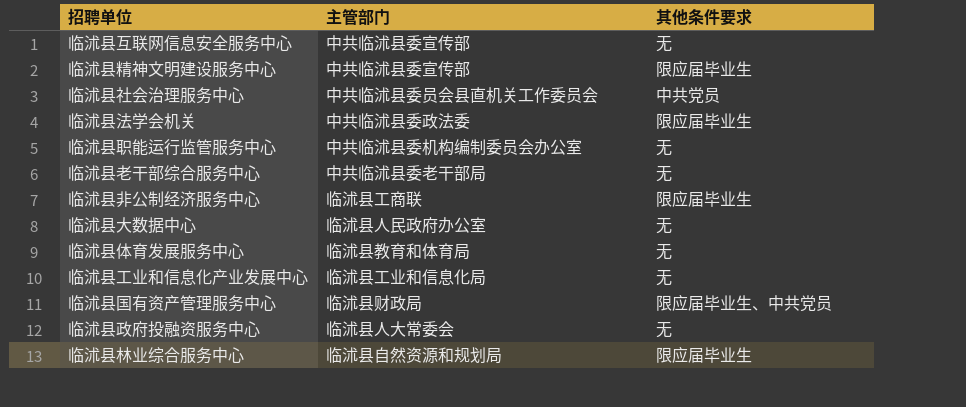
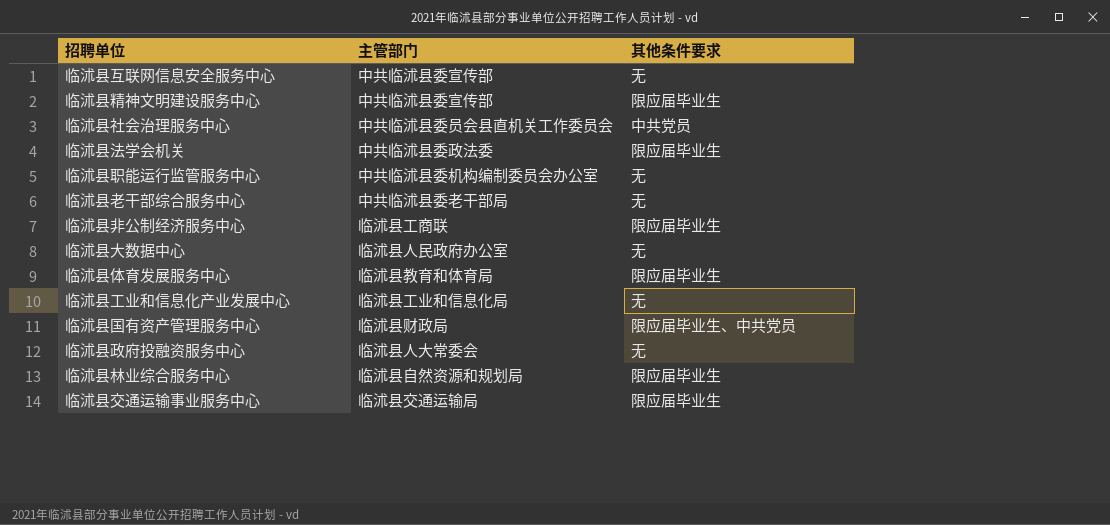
临沭县体育发展服务中心 | 其他条件要求: 无 -> 限应届毕业生
row 临沭县交通运输事业服务中心: none -> 临沭县交通运输局 | 限应届毕业生

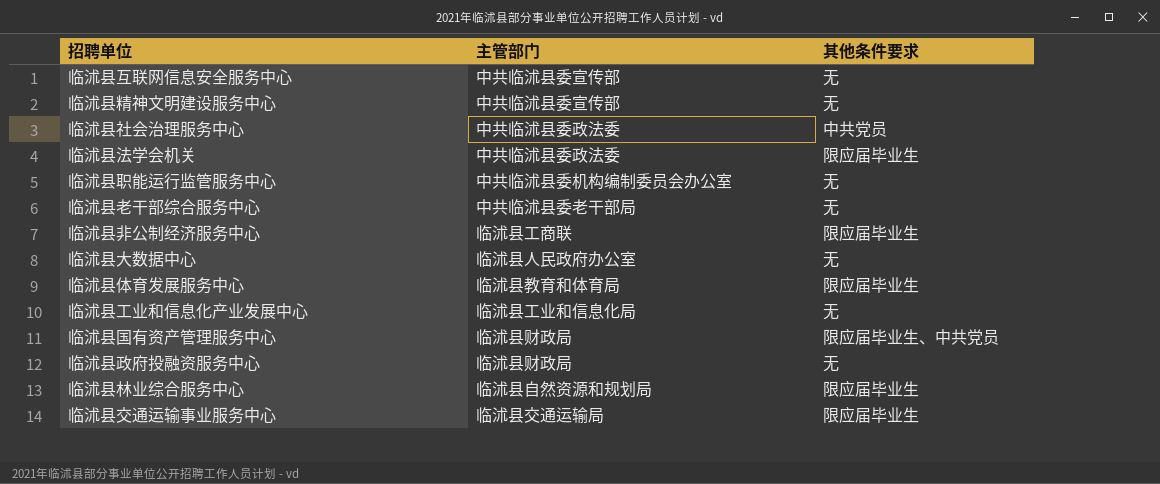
临沭县精神文明建设服务中心 | 其他条件要求: 限应届毕业生 -> 无
临沭县社会治理服务中心 | 主管部门: 中共临沭县委员会县直机关工作委员会 -> 中共临沭县委政法委
临沭县政府投融资服务中心 | 主管部门: 临沭县人大常委会 -> 临沭县财政局

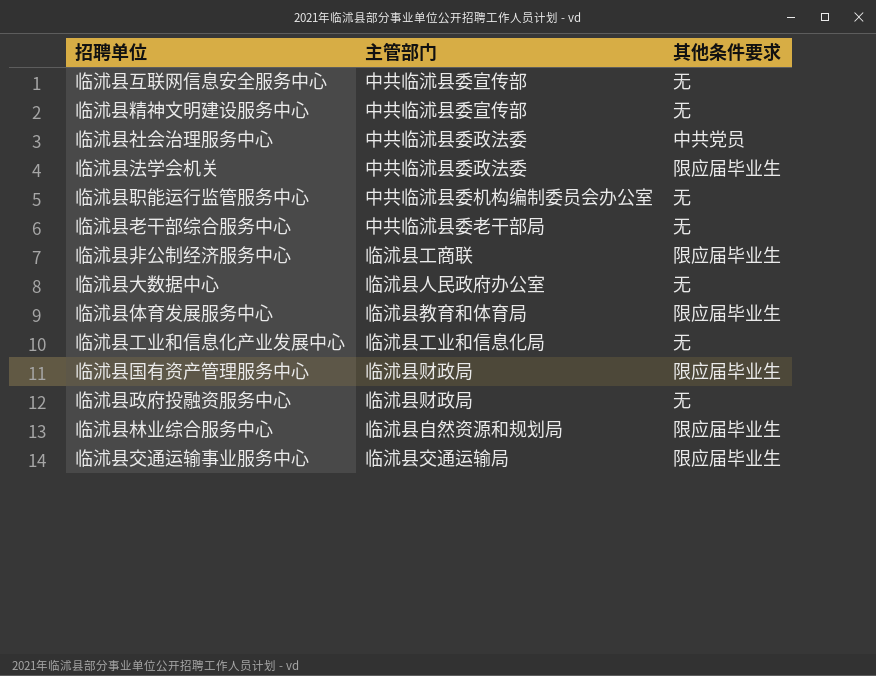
临沭县国有资产管理服务中心 | 其他条件要求: 限应届毕业生、中共党员 -> 限应届毕业生

